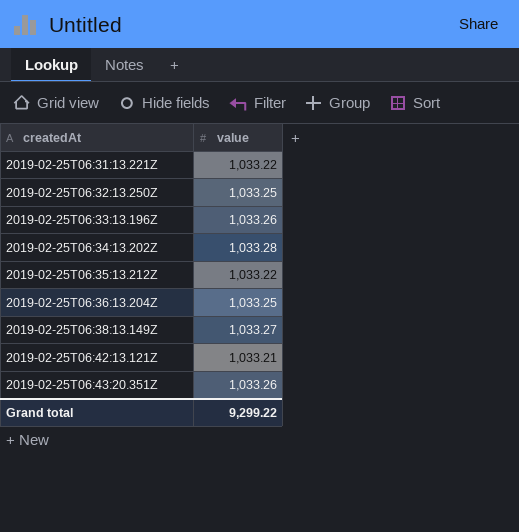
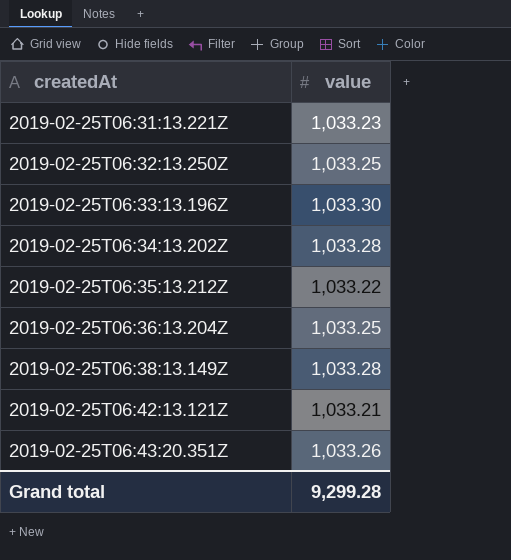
2019-02-25T06:31:13.221Z | value: 1,033.22 -> 1,033.23
2019-02-25T06:33:13.196Z | value: 1,033.26 -> 1,033.30
2019-02-25T06:38:13.149Z | value: 1,033.27 -> 1,033.28
Grand total | value: 9,299.22 -> 9,299.28

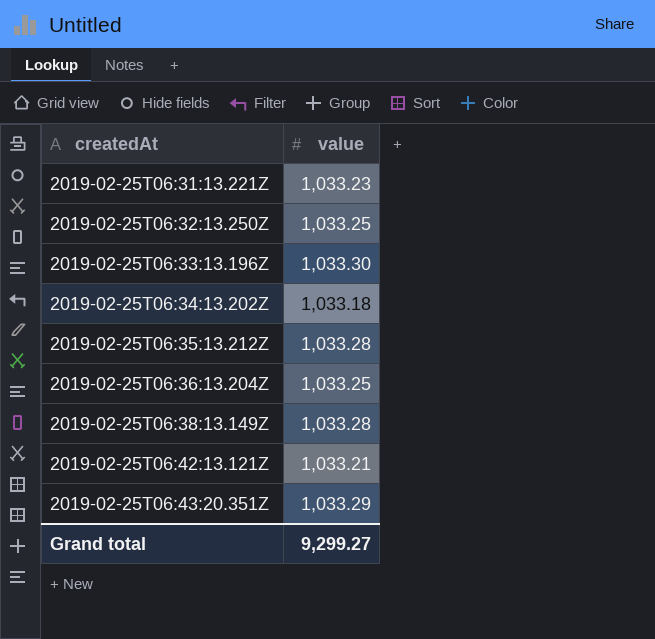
2019-02-25T06:34:13.202Z | value: 1,033.28 -> 1,033.18
2019-02-25T06:35:13.212Z | value: 1,033.22 -> 1,033.28
2019-02-25T06:43:20.351Z | value: 1,033.26 -> 1,033.29
Grand total | value: 9,299.28 -> 9,299.27

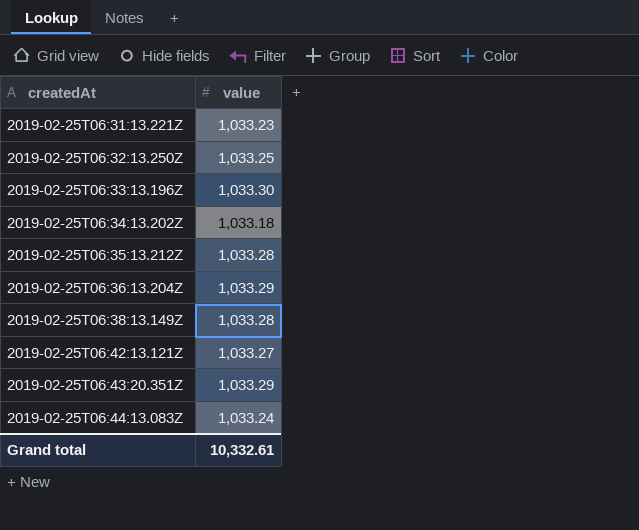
2019-02-25T06:36:13.204Z | value: 1,033.25 -> 1,033.29
2019-02-25T06:42:13.121Z | value: 1,033.21 -> 1,033.27
row 2019-02-25T06:44:13.083Z: none -> 1,033.24
Grand total | value: 9,299.27 -> 10,332.61

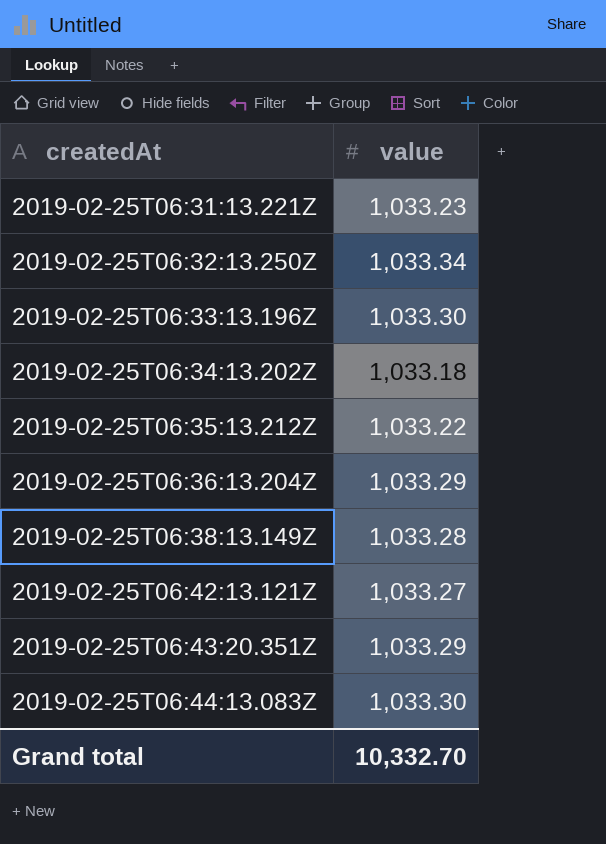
2019-02-25T06:32:13.250Z | value: 1,033.25 -> 1,033.34
2019-02-25T06:35:13.212Z | value: 1,033.28 -> 1,033.22
2019-02-25T06:44:13.083Z | value: 1,033.24 -> 1,033.30
Grand total | value: 10,332.61 -> 10,332.70

